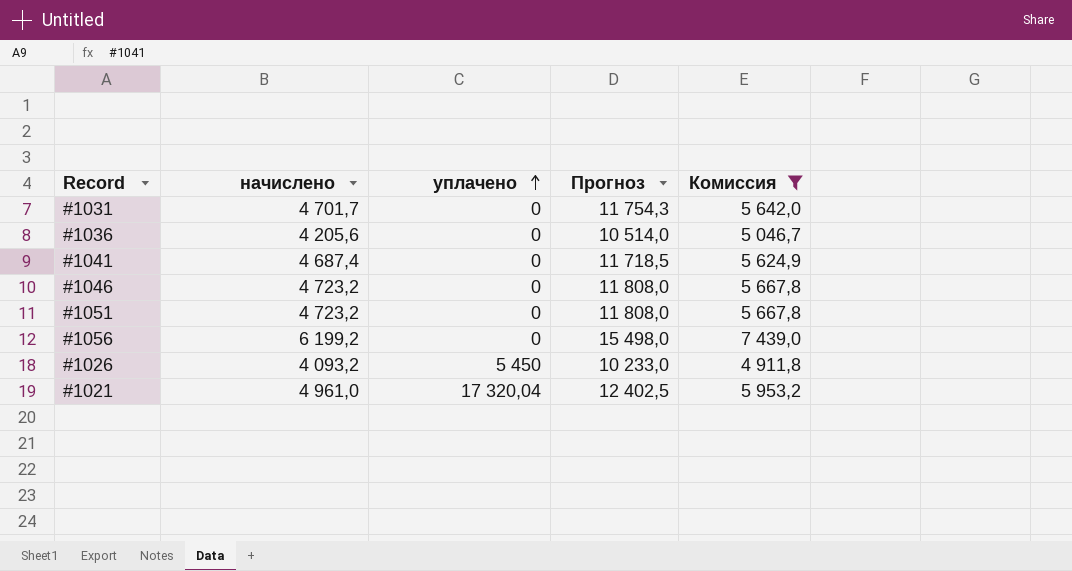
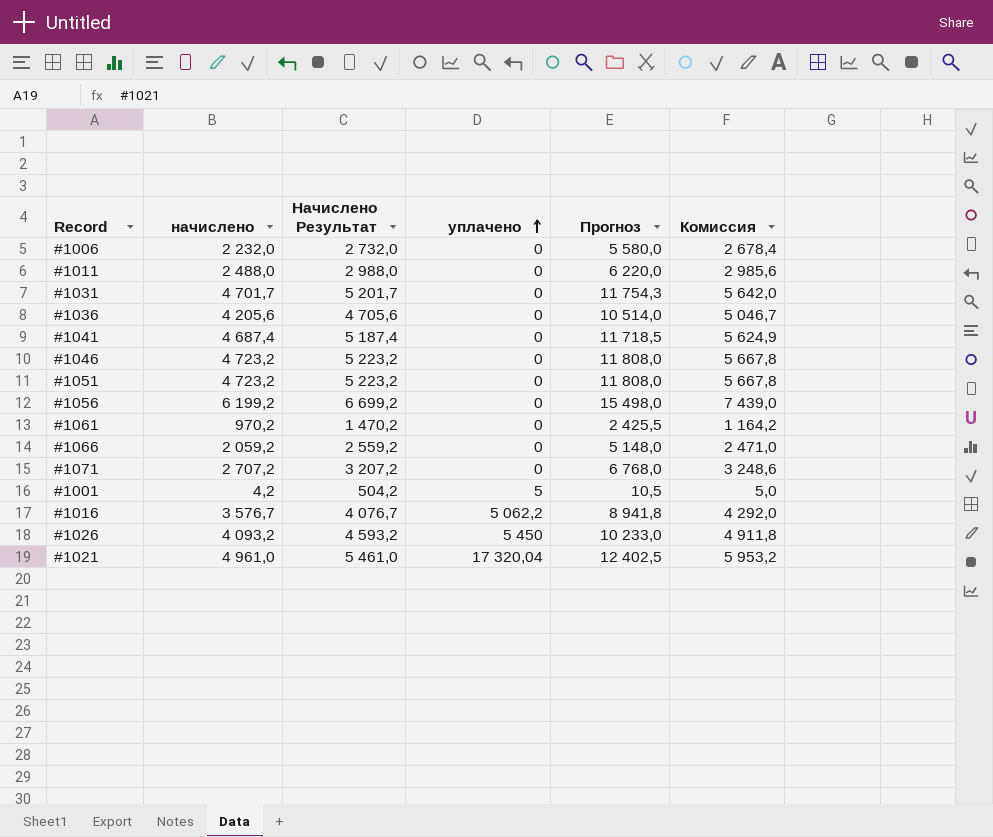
filter: Комиссия >= 4 911,8 -> none
column Начислено Результат | formula: none -> [начислено] + 500

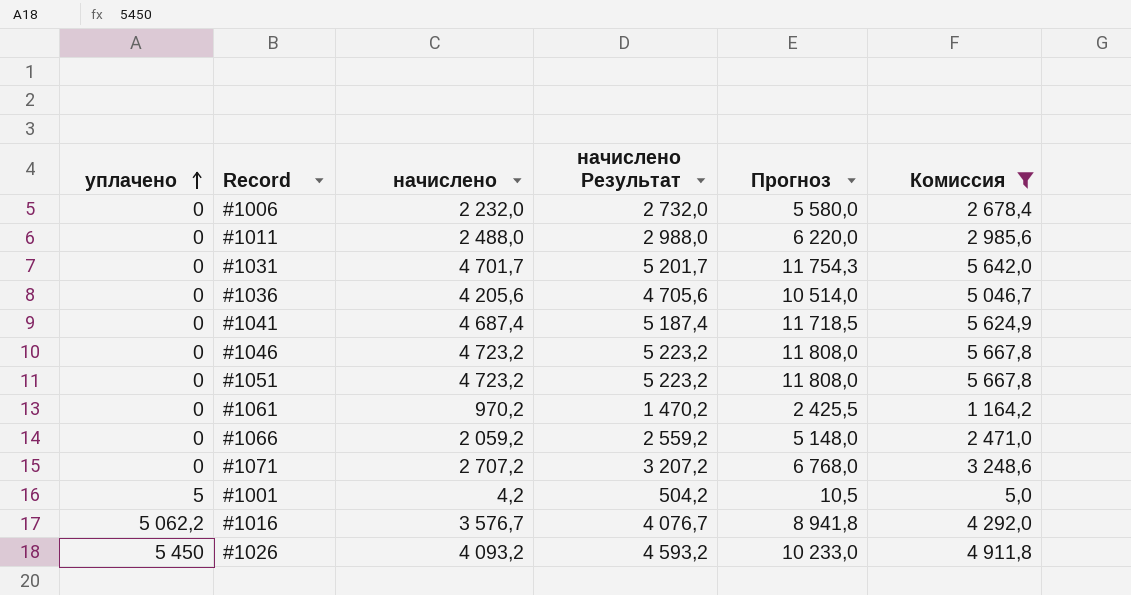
filter: none -> Комиссия <= 5 667,8
column уплачено | position: 4 -> 1
column name: Начислено Результат -> начислено Результат

